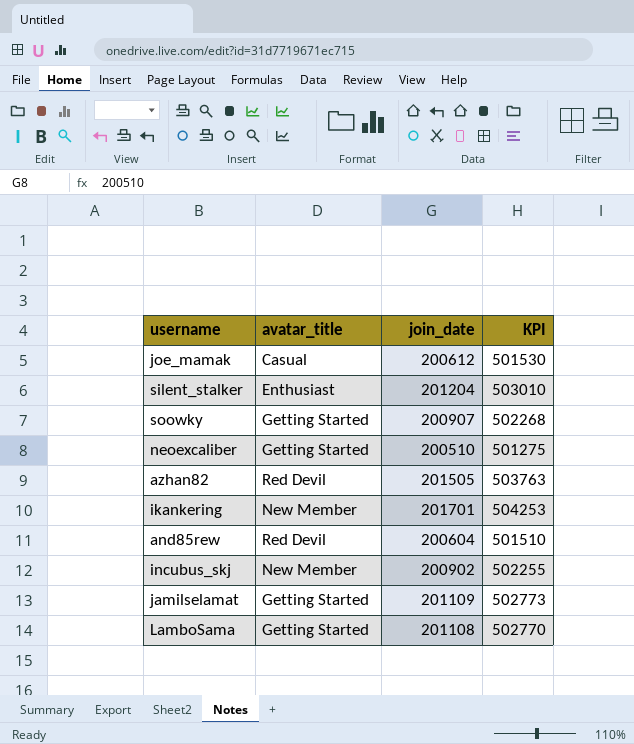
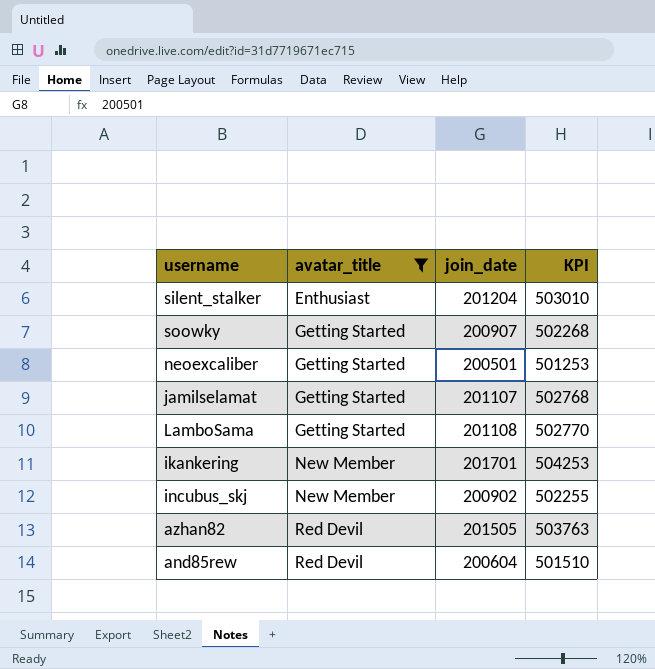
filter: none -> avatar_title != Casual
row order: none -> avatar_title ascending
neoexcaliber | join_date: 200510 -> 200501
neoexcaliber | KPI: 501275 -> 501253
jamilselamat | join_date: 201109 -> 201107
jamilselamat | KPI: 502773 -> 502768

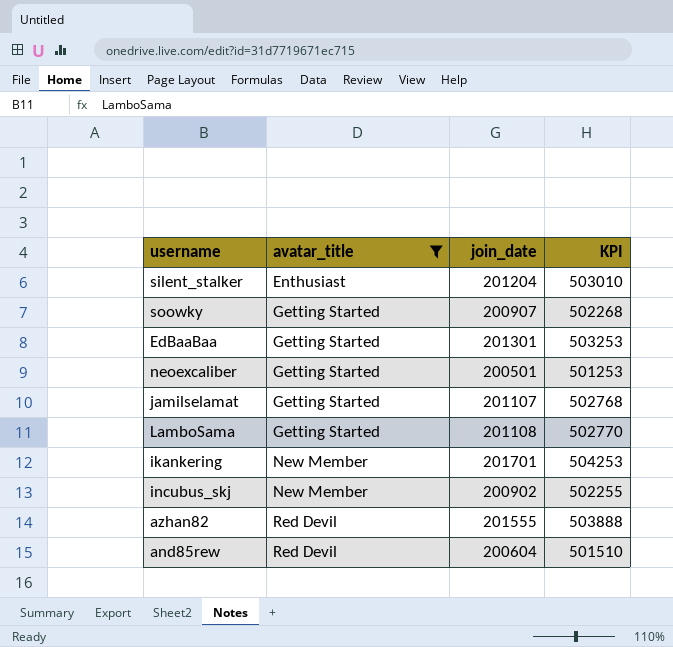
row EdBaaBaa: none -> Getting Started | 201301 | 503253
azhan82 | join_date: 201505 -> 201555
azhan82 | KPI: 503763 -> 503888

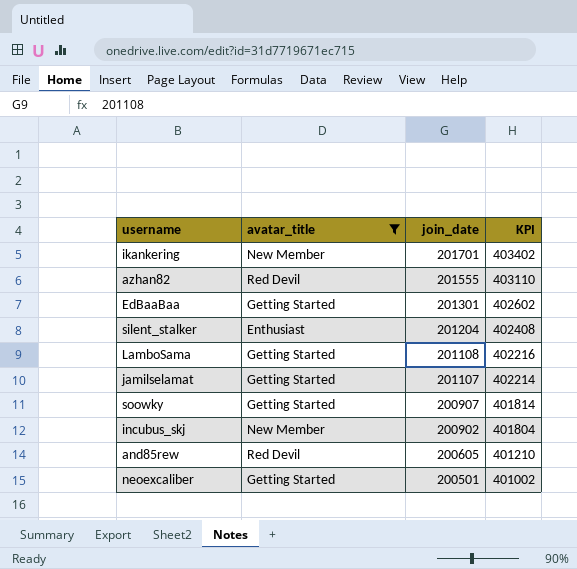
row order: avatar_title ascending -> join_date descending
column KPI | formula: [join_date] * 2.5 -> [join_date] * 2
and85rew | join_date: 200604 -> 200605

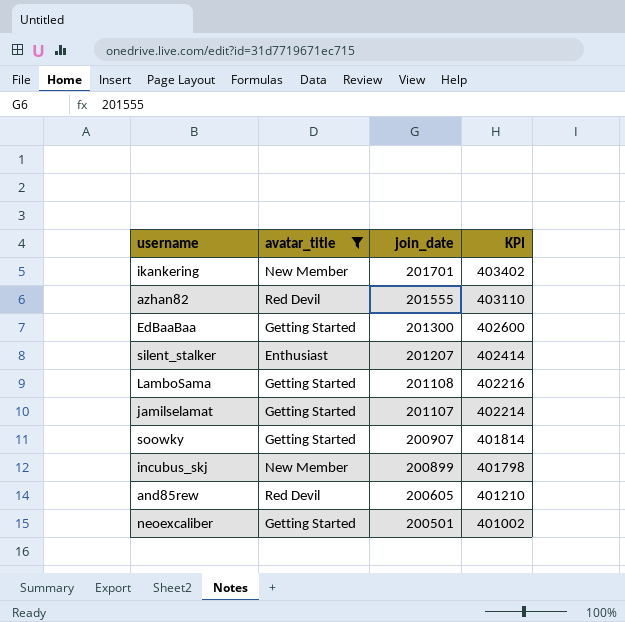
EdBaaBaa | join_date: 201301 -> 201300
EdBaaBaa | KPI: 402602 -> 402600
silent_stalker | join_date: 201204 -> 201207
silent_stalker | KPI: 402408 -> 402414
incubus_skj | join_date: 200902 -> 200899
incubus_skj | KPI: 401804 -> 401798

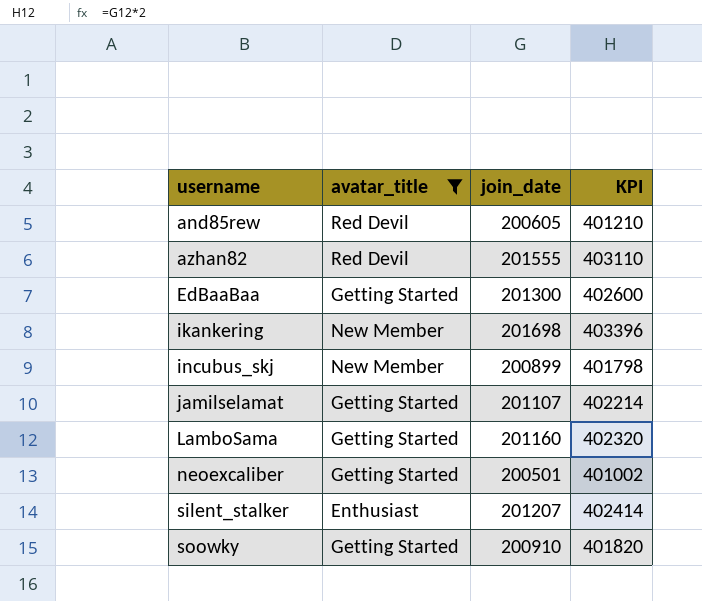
row order: join_date descending -> username ascending
ikankering | join_date: 201701 -> 201698
ikankering | KPI: 403402 -> 403396
LamboSama | join_date: 201108 -> 201160
LamboSama | KPI: 402216 -> 402320
soowky | join_date: 200907 -> 200910
soowky | KPI: 401814 -> 401820

